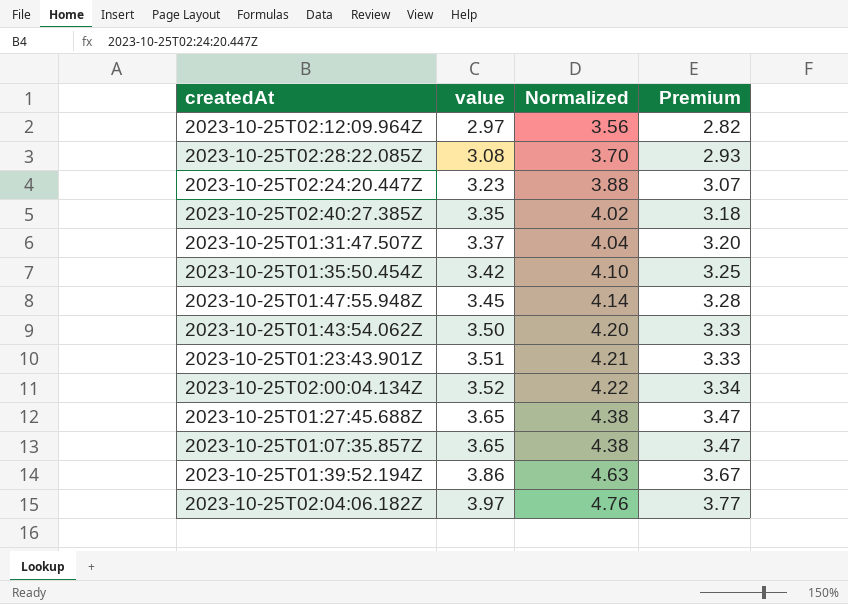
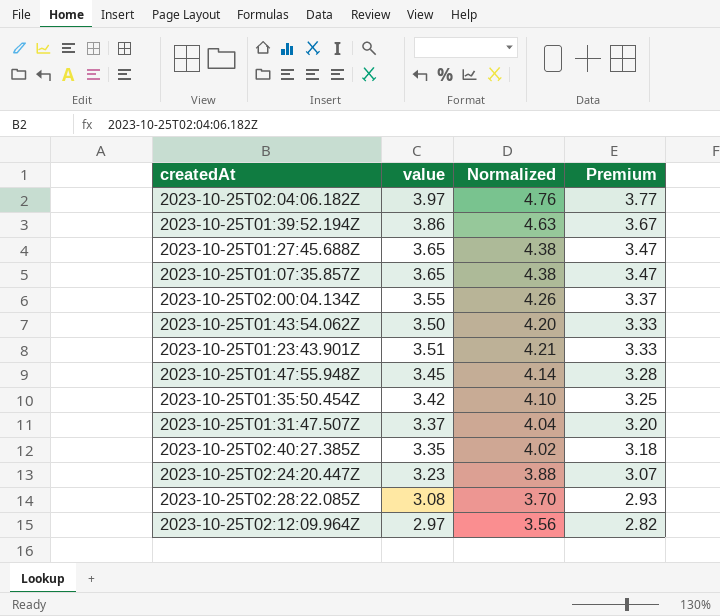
row order: value ascending -> Premium descending
2023-10-25T02:00:04.134Z | value: 3.52 -> 3.55
2023-10-25T02:00:04.134Z | Normalized: 4.22 -> 4.26
2023-10-25T02:00:04.134Z | Premium: 3.34 -> 3.37

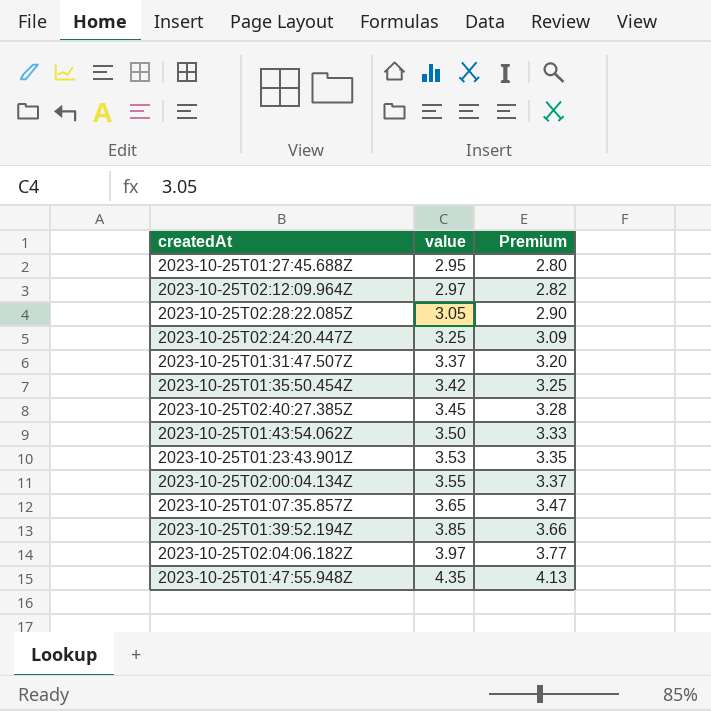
row order: Premium descending -> value ascending
column Normalized | formula: [value] * 1.2 -> none
2023-10-25T01:27:45.688Z | value: 3.65 -> 2.95
2023-10-25T01:27:45.688Z | Premium: 3.47 -> 2.80
2023-10-25T02:28:22.085Z | value: 3.08 -> 3.05
2023-10-25T02:28:22.085Z | Premium: 2.93 -> 2.90
2023-10-25T02:24:20.447Z | value: 3.23 -> 3.25
2023-10-25T02:24:20.447Z | Premium: 3.07 -> 3.09
2023-10-25T02:40:27.385Z | value: 3.35 -> 3.45
2023-10-25T02:40:27.385Z | Premium: 3.18 -> 3.28
2023-10-25T01:23:43.901Z | value: 3.51 -> 3.53
2023-10-25T01:23:43.901Z | Premium: 3.33 -> 3.35
2023-10-25T01:39:52.194Z | value: 3.86 -> 3.85
2023-10-25T01:39:52.194Z | Premium: 3.67 -> 3.66
2023-10-25T01:47:55.948Z | value: 3.45 -> 4.35
2023-10-25T01:47:55.948Z | Premium: 3.28 -> 4.13

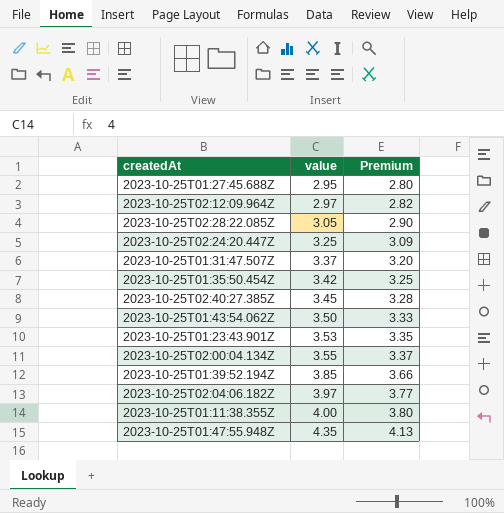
row 2023-10-25T01:07:35.857Z: 3.65 | 3.47 -> none
row 2023-10-25T01:11:38.355Z: none -> 4.00 | 3.80

